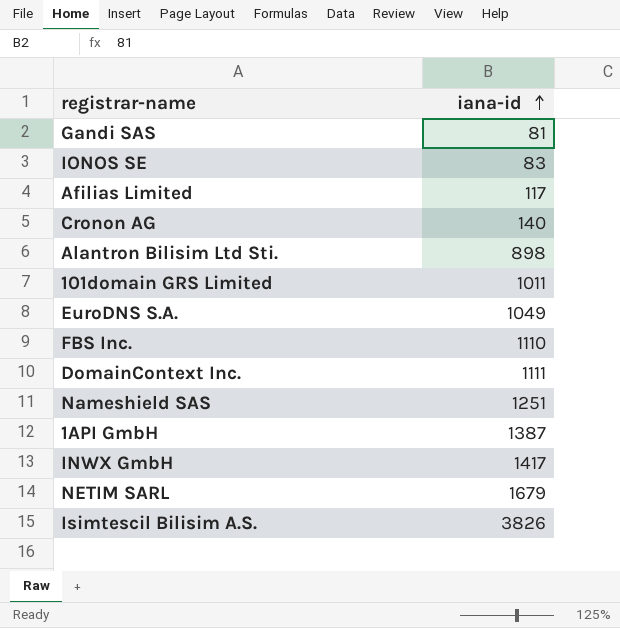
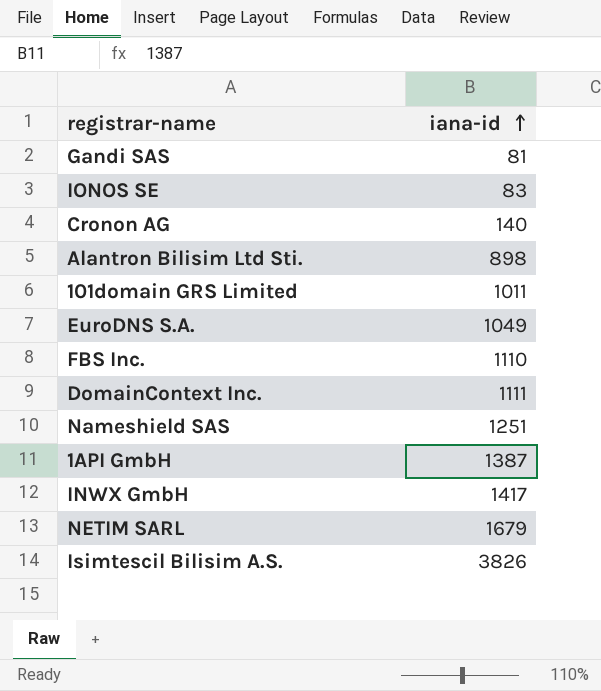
row Afilias Limited: 117 -> none

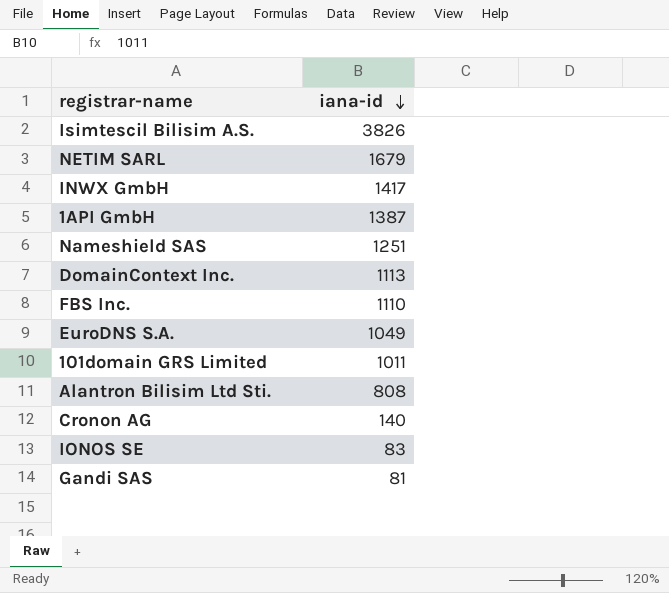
row order: iana-id ascending -> iana-id descending
DomainContext Inc. | iana-id: 1111 -> 1113
Alantron Bilisim Ltd Sti. | iana-id: 898 -> 808

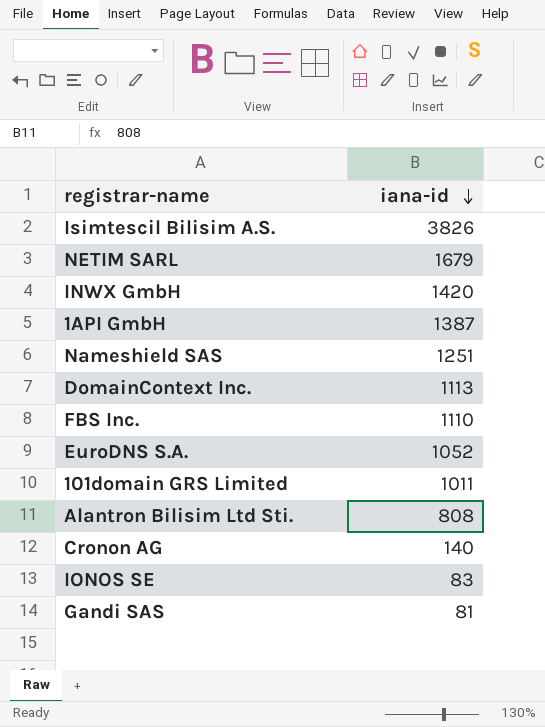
INWX GmbH | iana-id: 1417 -> 1420
EuroDNS S.A. | iana-id: 1049 -> 1052

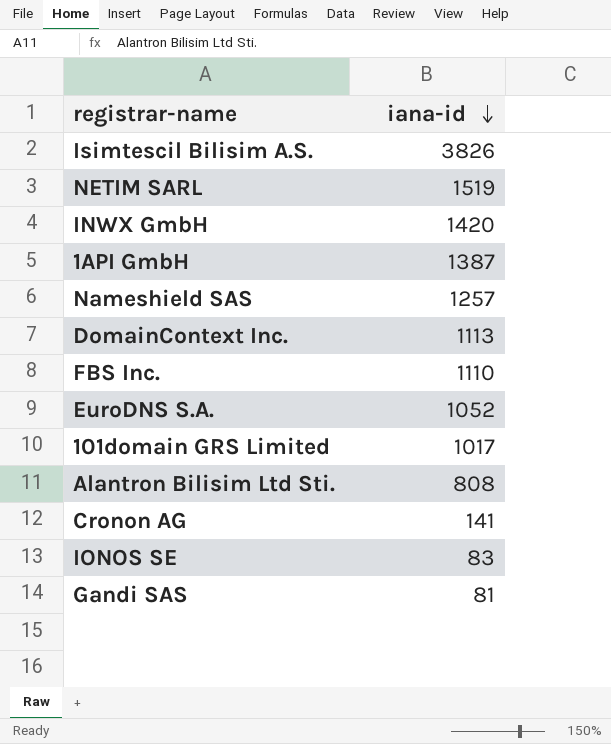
NETIM SARL | iana-id: 1679 -> 1519
Nameshield SAS | iana-id: 1251 -> 1257
101domain GRS Limited | iana-id: 1011 -> 1017
Cronon AG | iana-id: 140 -> 141

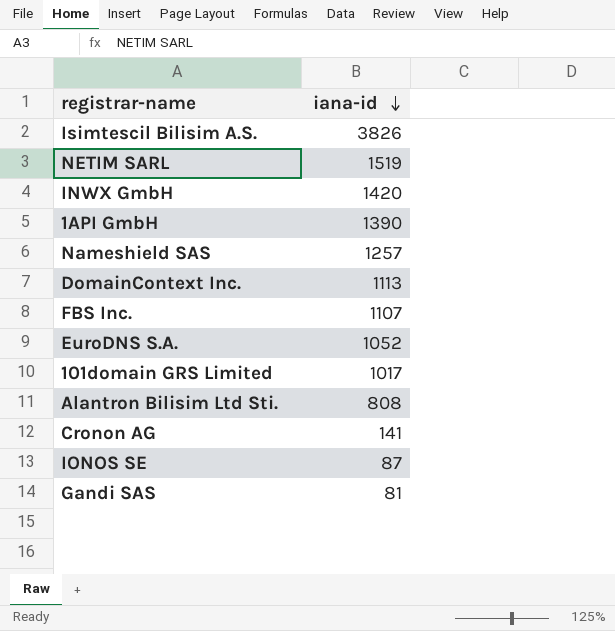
1API GmbH | iana-id: 1387 -> 1390
FBS Inc. | iana-id: 1110 -> 1107
IONOS SE | iana-id: 83 -> 87

